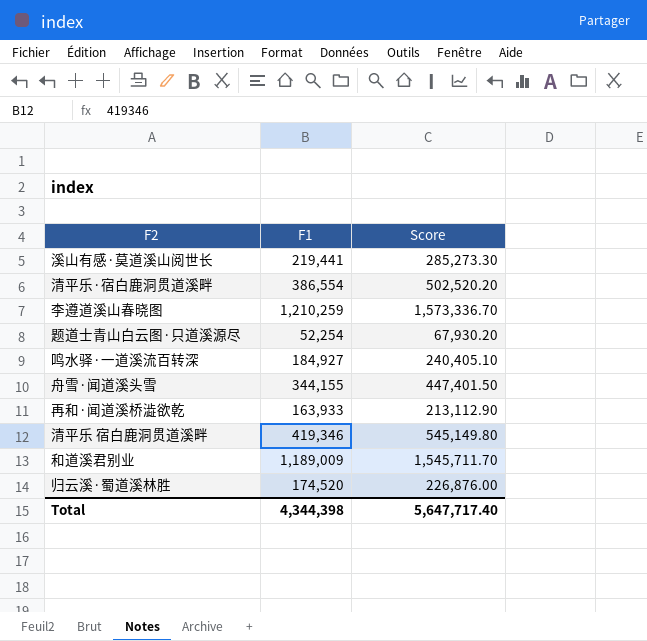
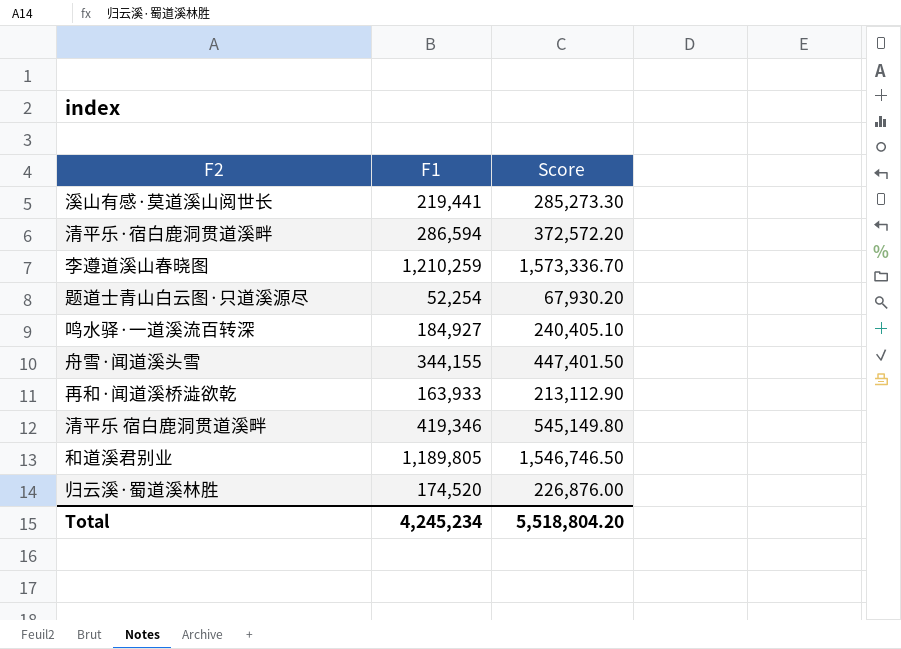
清平乐·宿白鹿洞贯道溪畔 | F1: 386,554 -> 286,594
清平乐·宿白鹿洞贯道溪畔 | Score: 502,520.20 -> 372,572.20
和道溪君别业 | F1: 1,189,009 -> 1,189,805
和道溪君别业 | Score: 1,545,711.70 -> 1,546,746.50
Total | F1: 4,344,398 -> 4,245,234
Total | Score: 5,647,717.40 -> 5,518,804.20

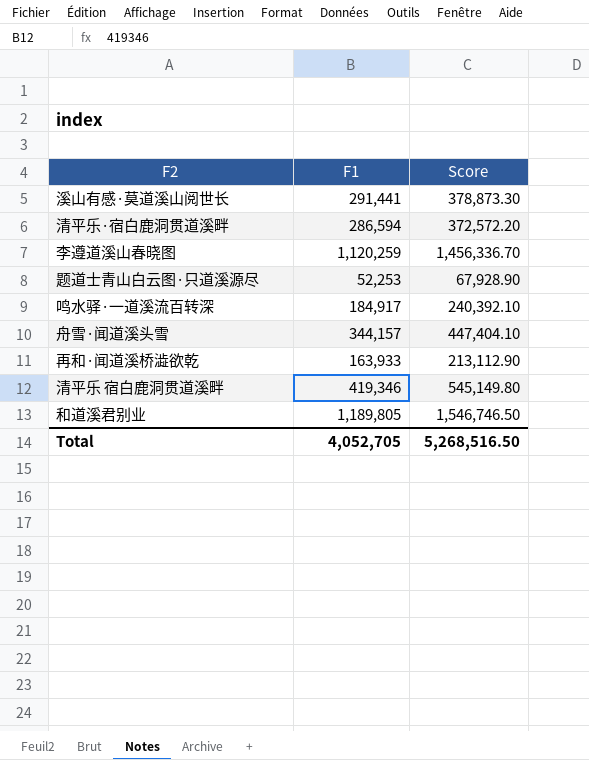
row 归云溪·蜀道溪林胜: 174,520 | 226,876.00 -> none
溪山有感·莫道溪山阅世长 | F1: 219,441 -> 291,441
溪山有感·莫道溪山阅世长 | Score: 285,273.30 -> 378,873.30
李遵道溪山春晓图 | F1: 1,210,259 -> 1,120,259
李遵道溪山春晓图 | Score: 1,573,336.70 -> 1,456,336.70
题道士青山白云图·只道溪源尽 | F1: 52,254 -> 52,253
题道士青山白云图·只道溪源尽 | Score: 67,930.20 -> 67,928.90
鸣水驿·一道溪流百转深 | F1: 184,927 -> 184,917
鸣水驿·一道溪流百转深 | Score: 240,405.10 -> 240,392.10
舟雪·闻道溪头雪 | F1: 344,155 -> 344,157
舟雪·闻道溪头雪 | Score: 447,401.50 -> 447,404.10
Total | F1: 4,245,234 -> 4,052,705
Total | Score: 5,518,804.20 -> 5,268,516.50

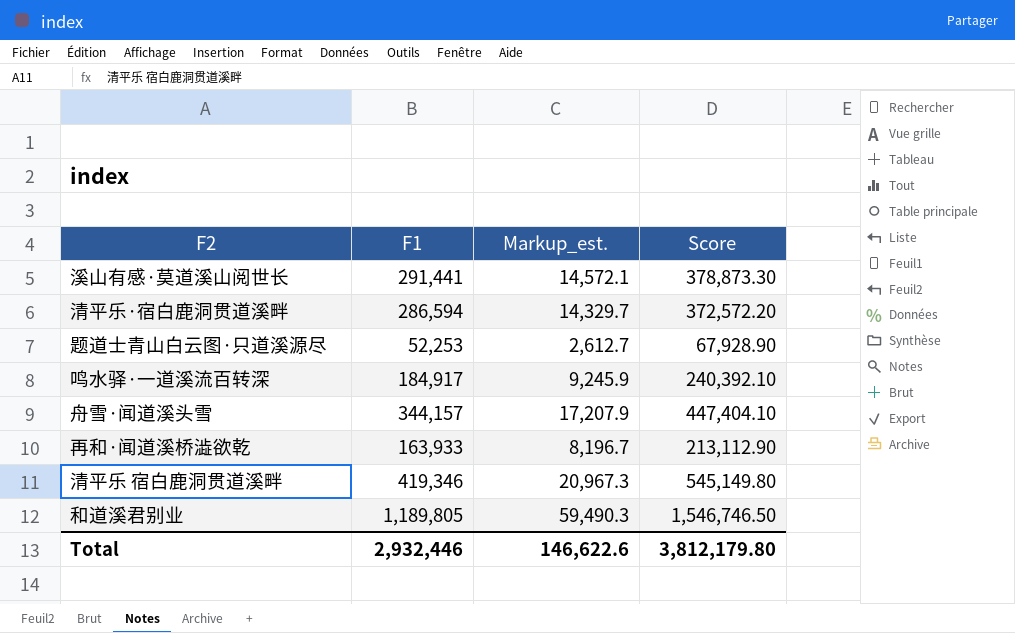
column Markup_est. | formula: none -> [F1] * 0.05
row 李遵道溪山春晓图: 1,120,259 | 1,456,336.70 -> none
Total | F1: 4,052,705 -> 2,932,446
Total | Score: 5,268,516.50 -> 3,812,179.80

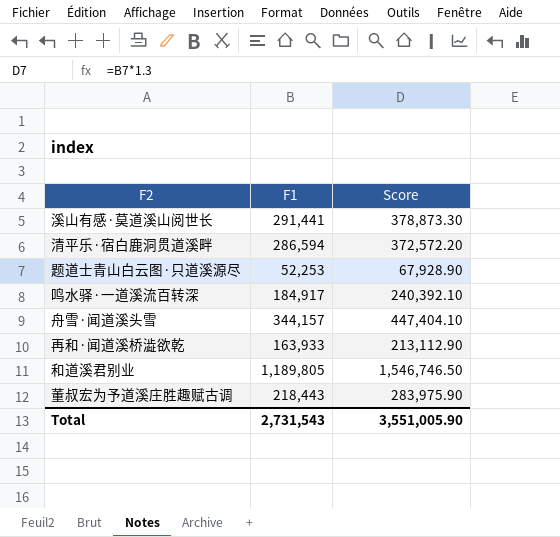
column Markup_est. | formula: [F1] * 0.05 -> none
row 清平乐 宿白鹿洞贯道溪畔: 419,346 | 20,967.3 | 545,149.80 -> none
row 董叔宏为予道溪庄胜趣赋古调: none -> 218,443 | 283,975.90
Total | F1: 2,932,446 -> 2,731,543
Total | Score: 3,812,179.80 -> 3,551,005.90

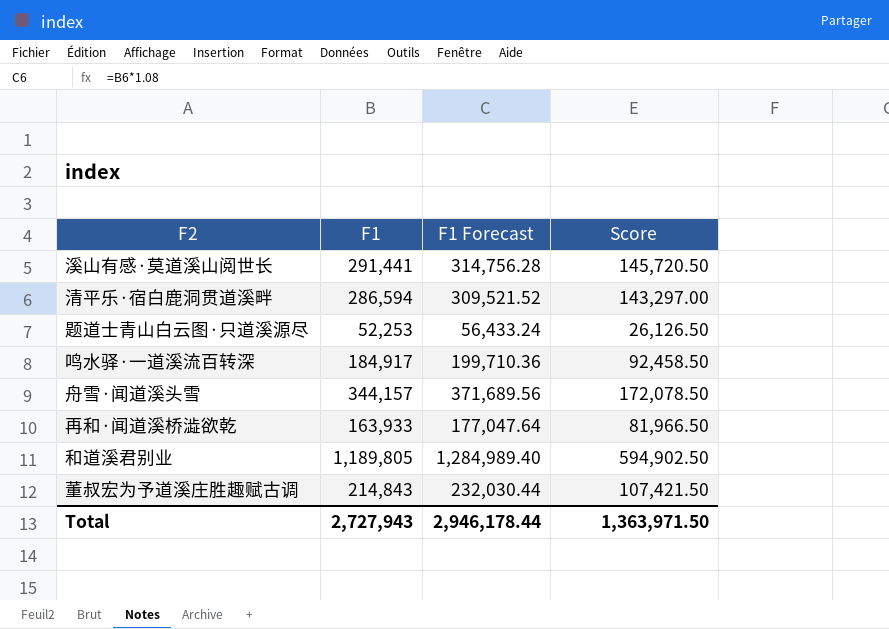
column F1 Forecast | formula: none -> [F1] * 1.08
column Score | formula: [F1] * 1.3 -> [F1] * 0.5
董叔宏为予道溪庄胜趣赋古调 | F1: 218,443 -> 214,843
Total | F1: 2,731,543 -> 2,727,943
Total | Score: 3,551,005.90 -> 1,363,971.50

